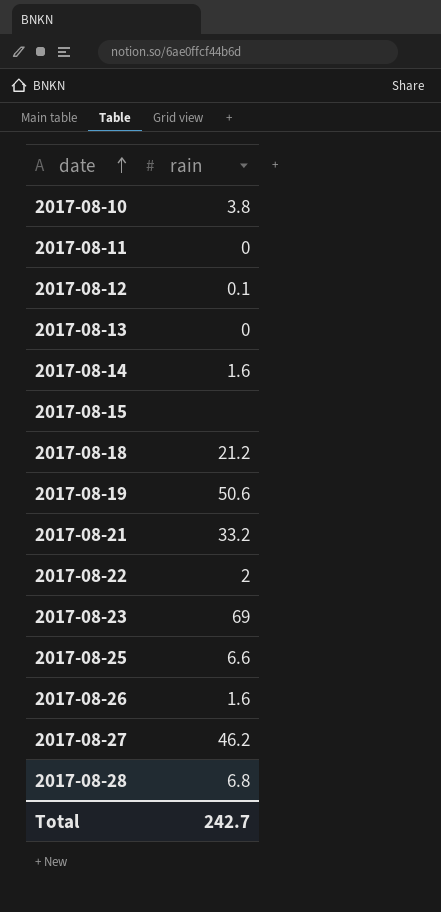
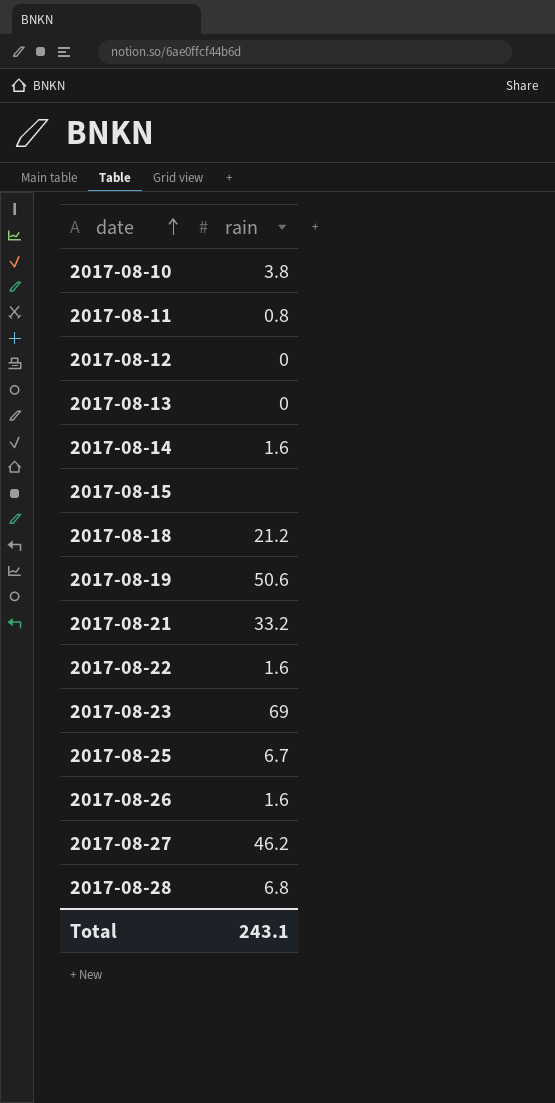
2017-08-11 | rain: 0 -> 0.8
2017-08-12 | rain: 0.1 -> 0
2017-08-22 | rain: 2 -> 1.6
2017-08-25 | rain: 6.6 -> 6.7
Total | rain: 242.7 -> 243.1

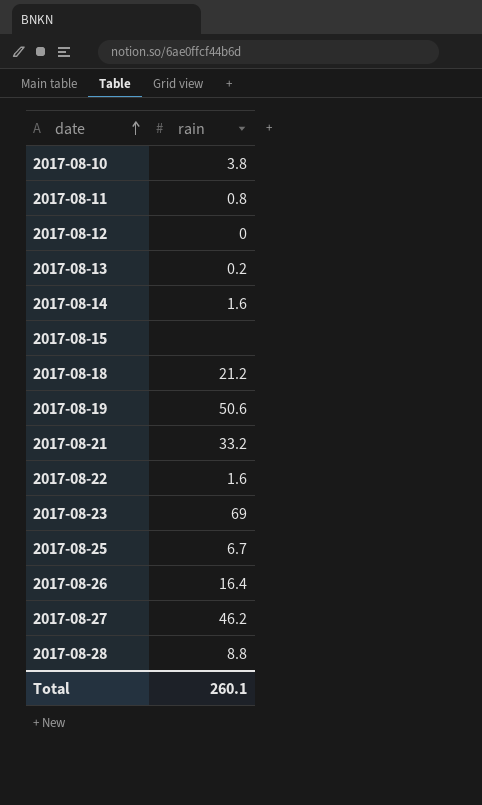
2017-08-13 | rain: 0 -> 0.2
2017-08-26 | rain: 1.6 -> 16.4
2017-08-28 | rain: 6.8 -> 8.8
Total | rain: 243.1 -> 260.1

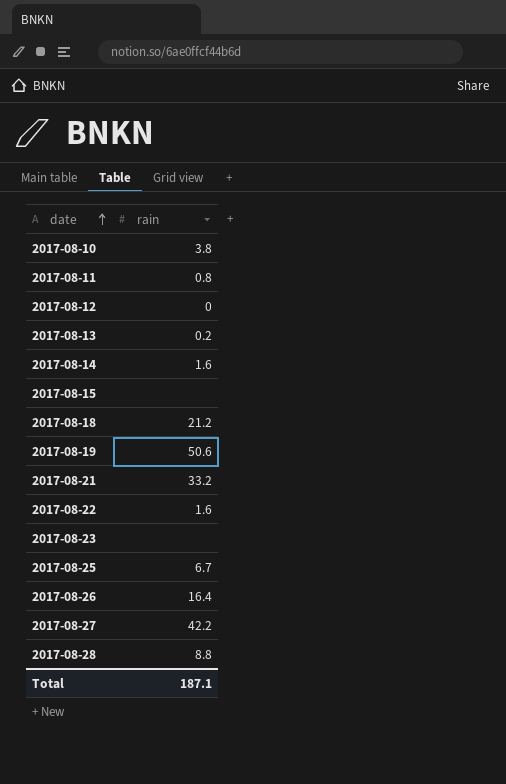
2017-08-23 | rain: 69 -> none
2017-08-27 | rain: 46.2 -> 42.2
Total | rain: 260.1 -> 187.1

